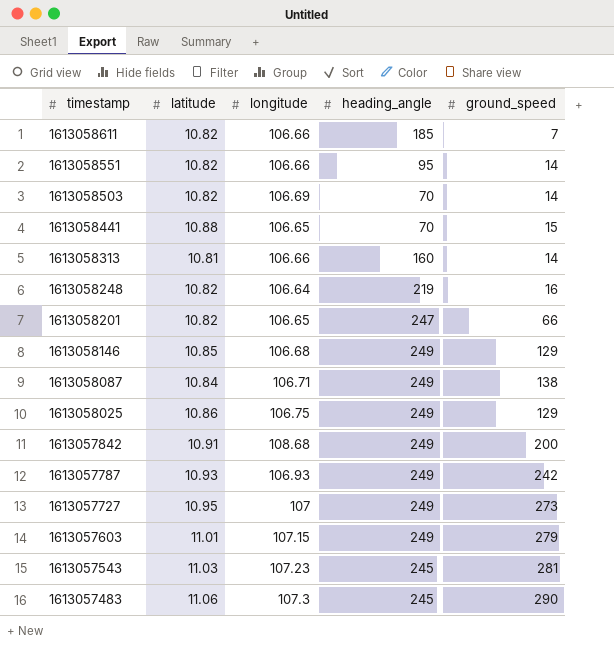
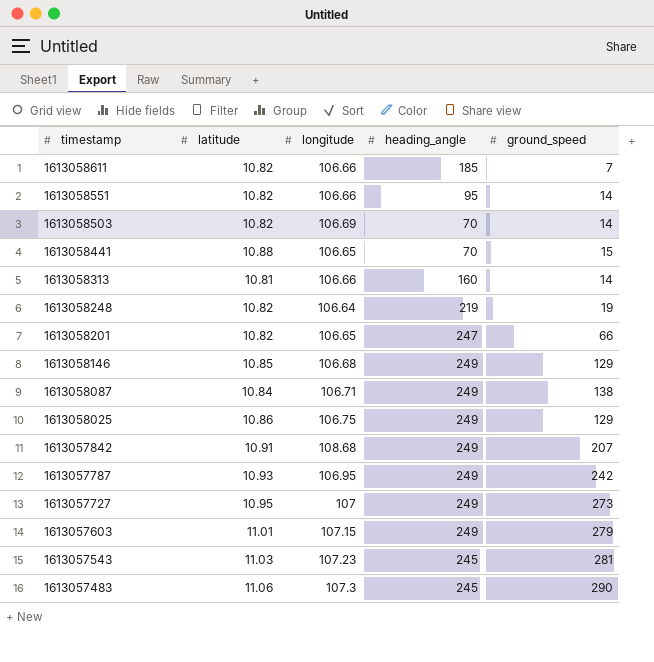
1613058248 | ground_speed: 16 -> 19
1613057842 | ground_speed: 200 -> 207
1613057787 | longitude: 106.93 -> 106.95

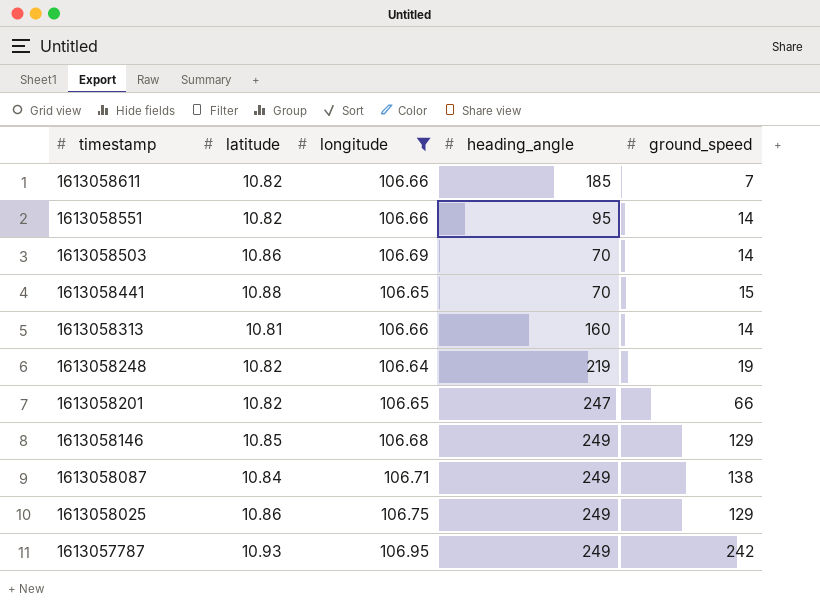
filter: none -> longitude <= 106.95
1613058503 | latitude: 10.82 -> 10.86

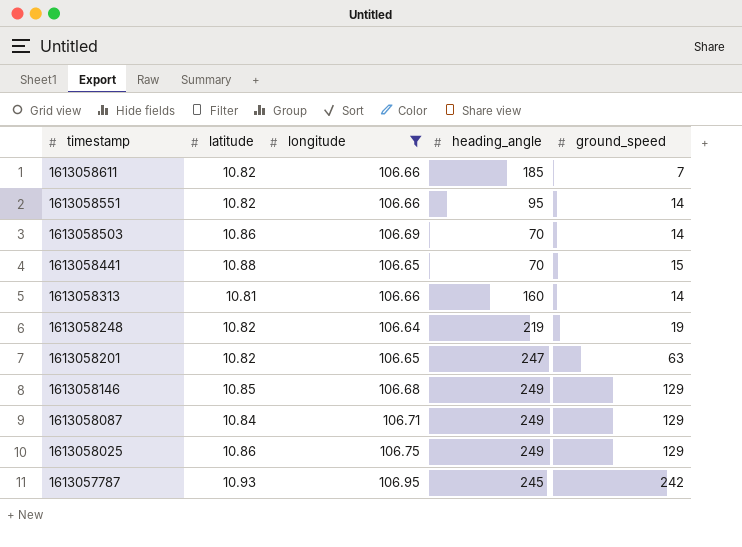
1613058201 | ground_speed: 66 -> 63
1613058087 | ground_speed: 138 -> 129
1613057787 | heading_angle: 249 -> 245

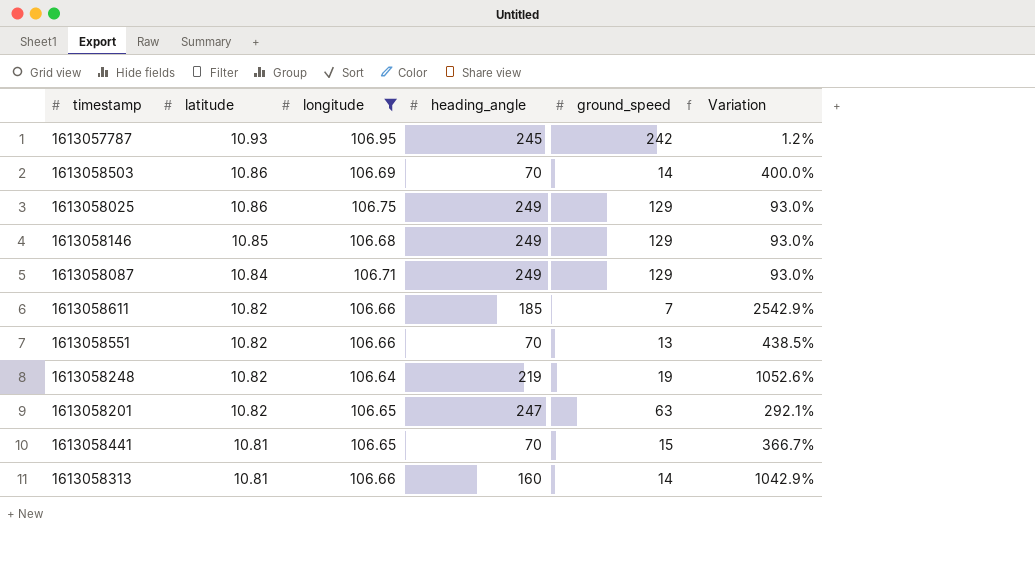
row order: timestamp descending -> latitude descending
column Variation | formula: none -> ([heading_angle] - [ground_speed]) / [ground_speed]
1613058551 | heading_angle: 95 -> 70
1613058551 | ground_speed: 14 -> 13
1613058441 | latitude: 10.88 -> 10.81

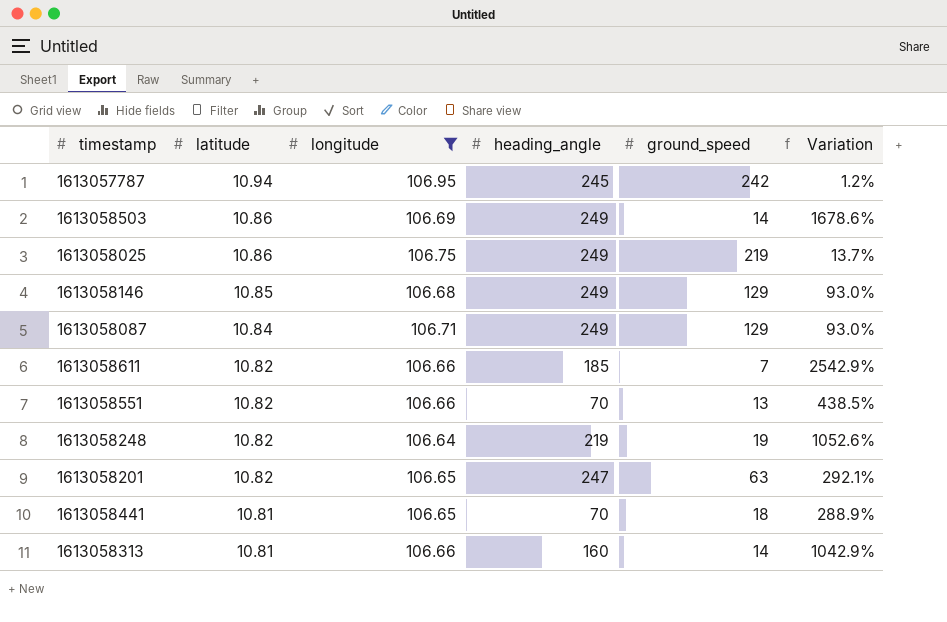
1613057787 | latitude: 10.93 -> 10.94
1613058503 | heading_angle: 70 -> 249
1613058503 | Variation: 400.0% -> 1678.6%
1613058025 | ground_speed: 129 -> 219
1613058025 | Variation: 93.0% -> 13.7%
1613058441 | ground_speed: 15 -> 18
1613058441 | Variation: 366.7% -> 288.9%

